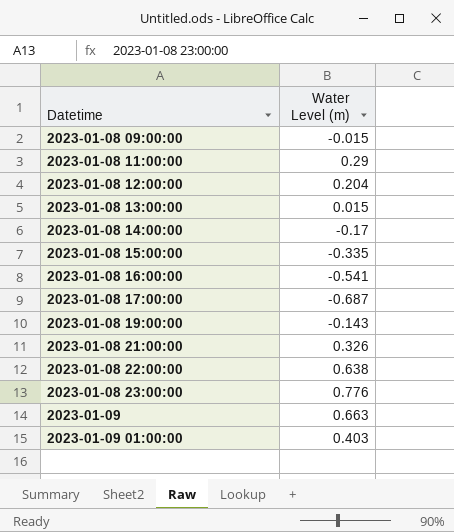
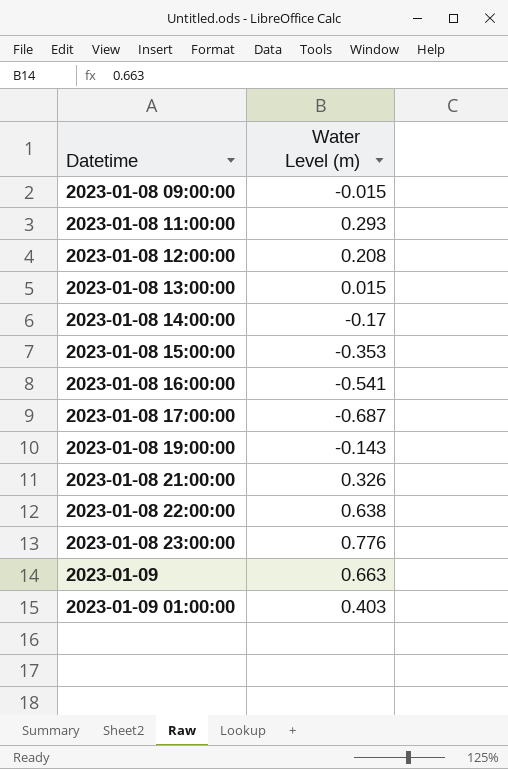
2023-01-08 11:00:00 | Water Level (m): 0.29 -> 0.293
2023-01-08 12:00:00 | Water Level (m): 0.204 -> 0.208
2023-01-08 15:00:00 | Water Level (m): -0.335 -> -0.353

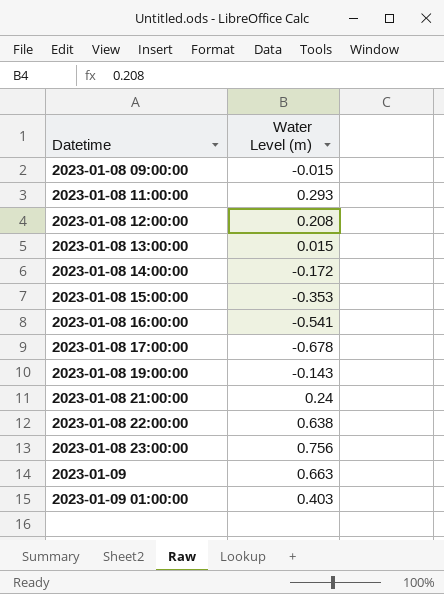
2023-01-08 14:00:00 | Water Level (m): -0.17 -> -0.172
2023-01-08 17:00:00 | Water Level (m): -0.687 -> -0.678
2023-01-08 21:00:00 | Water Level (m): 0.326 -> 0.24
2023-01-08 23:00:00 | Water Level (m): 0.776 -> 0.756

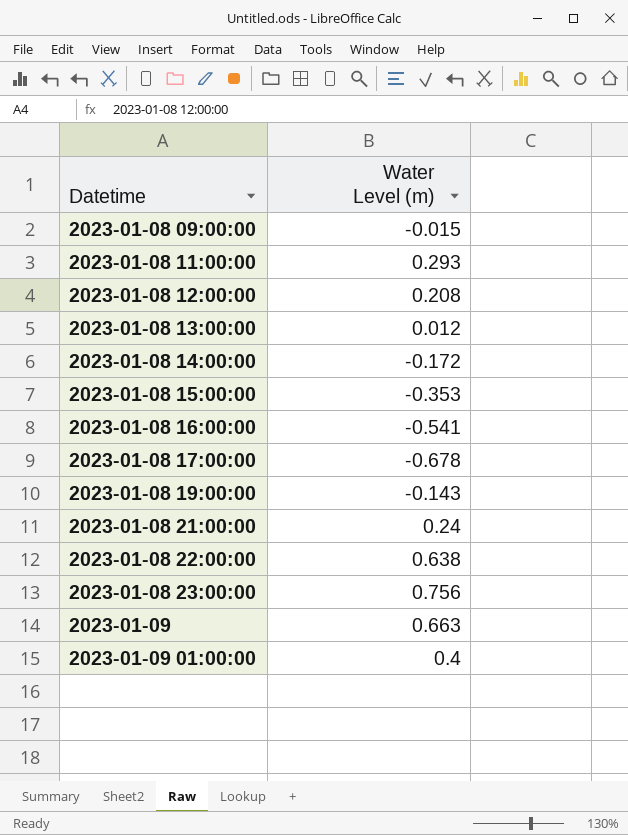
2023-01-08 13:00:00 | Water Level (m): 0.015 -> 0.012
2023-01-09 01:00:00 | Water Level (m): 0.403 -> 0.4

